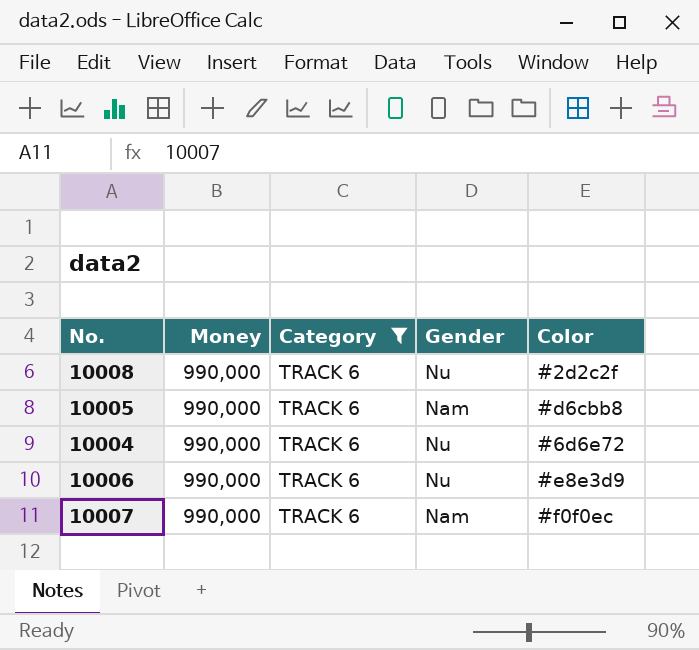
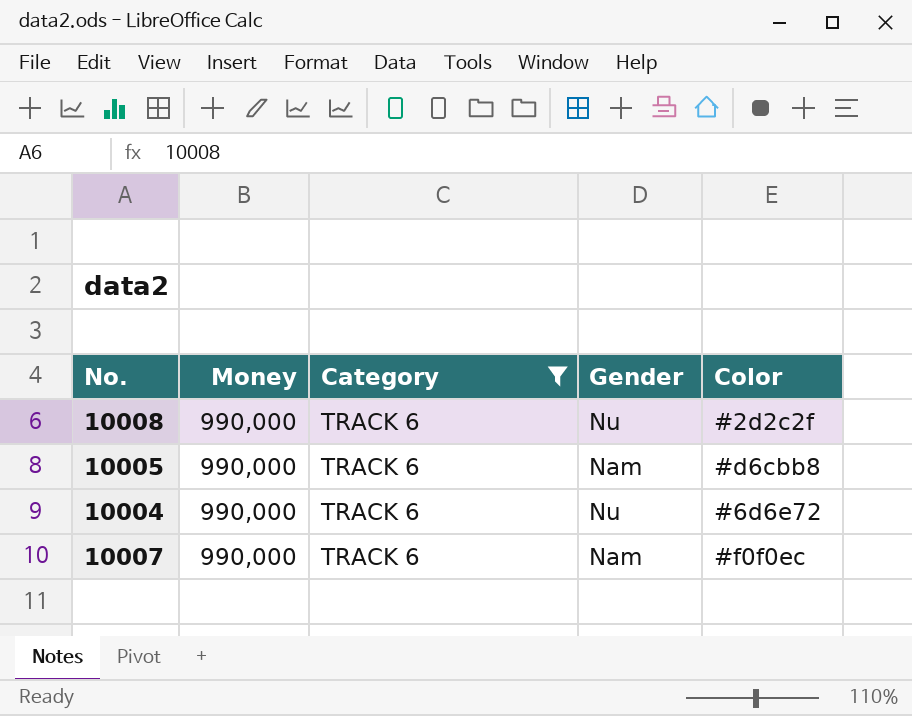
row 10006: 990,000 | TRACK 6 | Nu | #e8e3d9 -> none

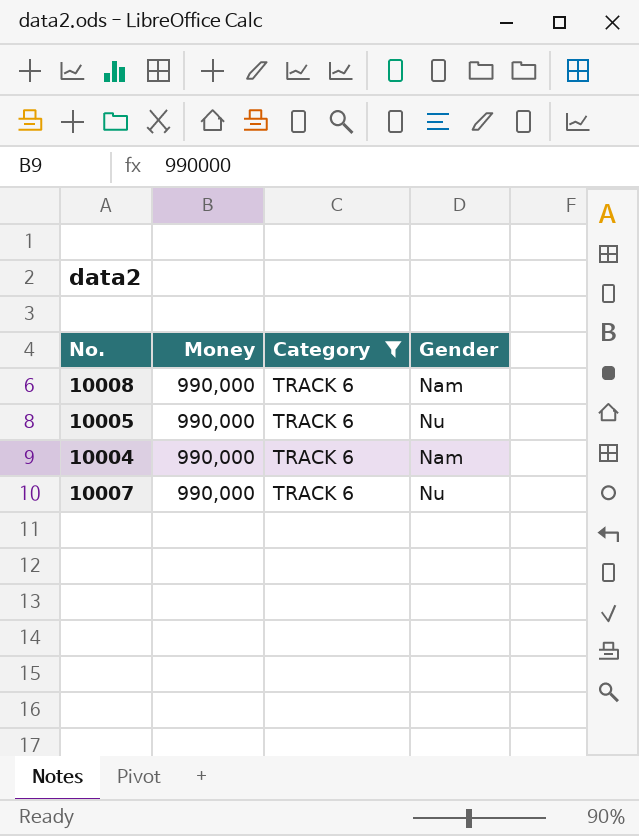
column Color | position: 5 -> none
10008 | Gender: Nu -> Nam
10005 | Gender: Nam -> Nu
10004 | Gender: Nu -> Nam
10007 | Gender: Nam -> Nu

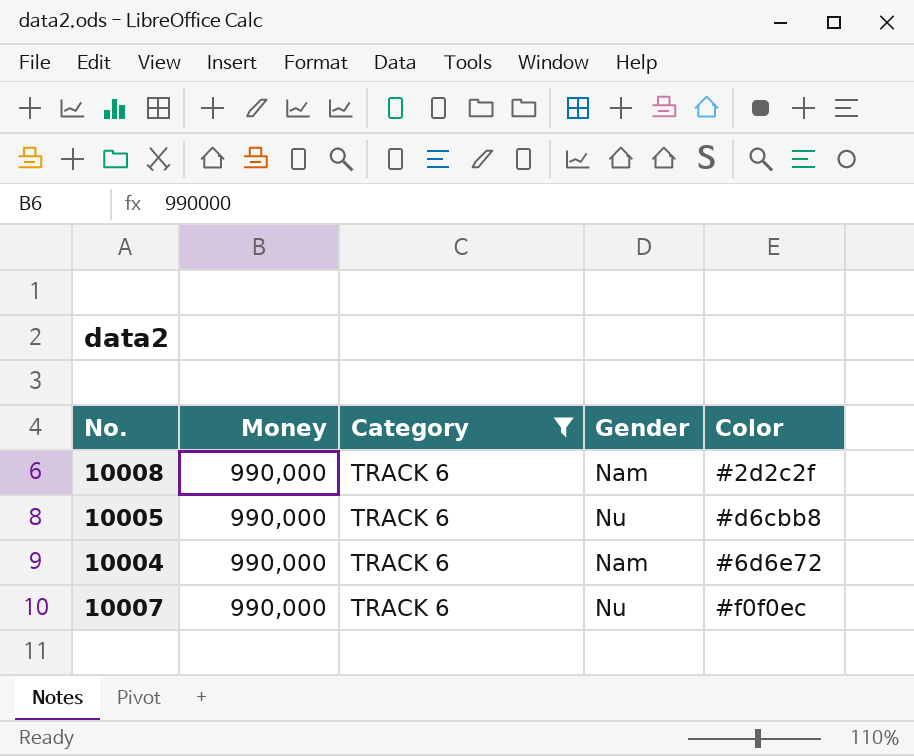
column Color | position: none -> 5

